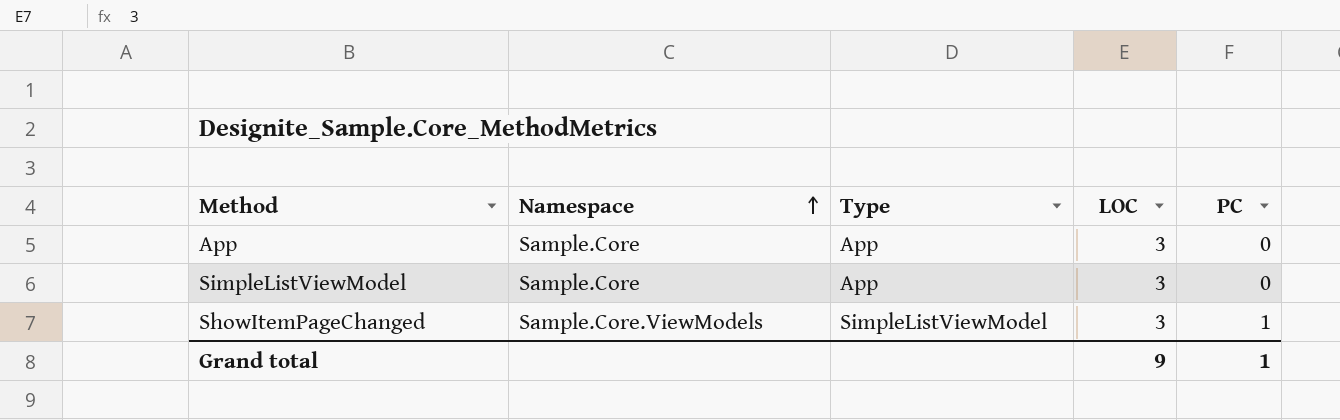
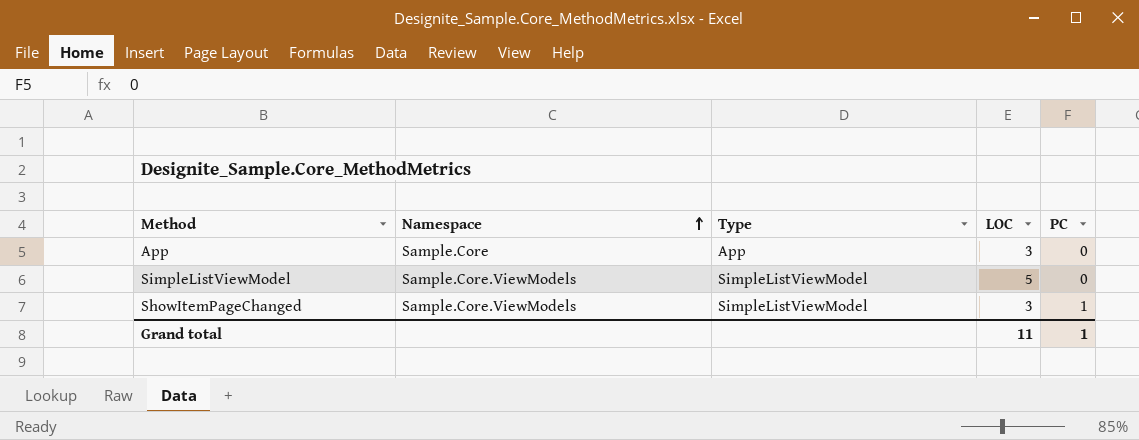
SimpleListViewModel | Namespace: Sample.Core -> Sample.Core.ViewModels
SimpleListViewModel | Type: App -> SimpleListViewModel
SimpleListViewModel | LOC: 3 -> 5
Grand total | LOC: 9 -> 11

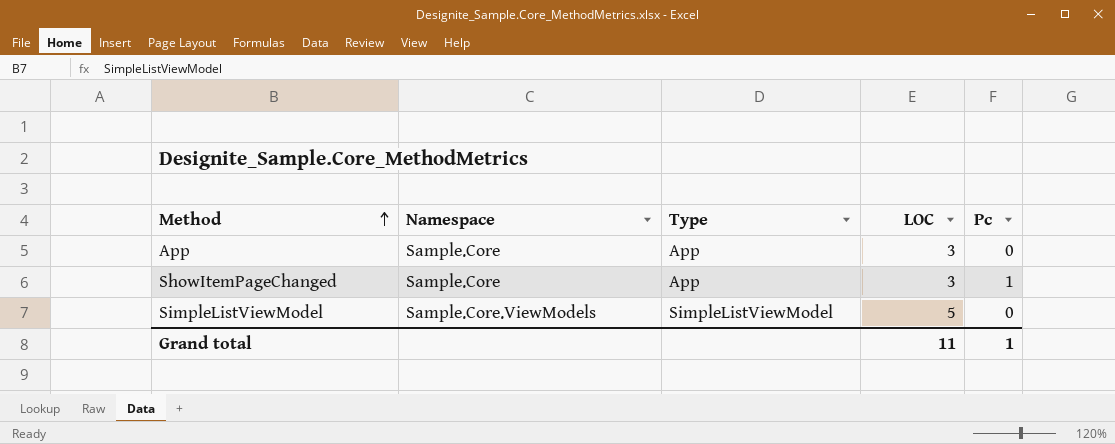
row order: Namespace ascending -> Method ascending
column name: PC -> Pc
ShowItemPageChanged | Namespace: Sample.Core.ViewModels -> Sample.Core
ShowItemPageChanged | Type: SimpleListViewModel -> App

